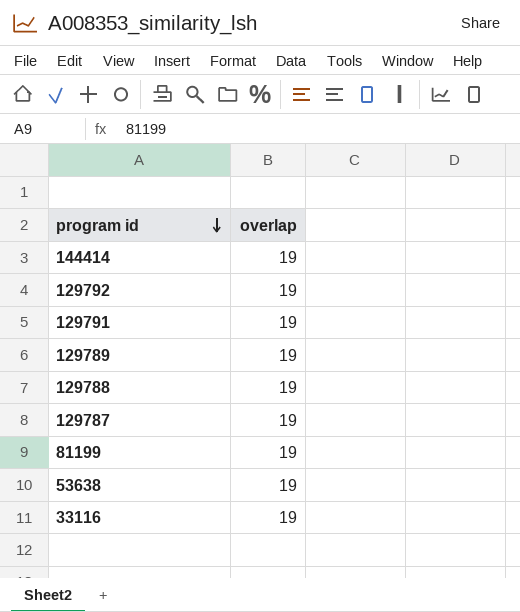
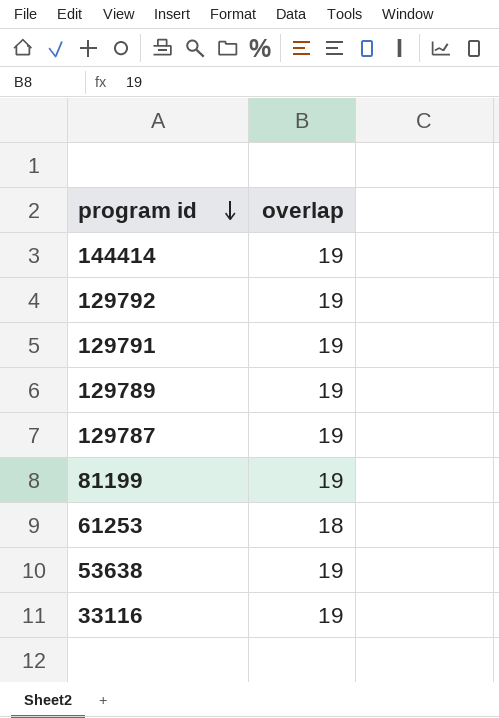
row 129788: 19 -> none
row 61253: none -> 18

